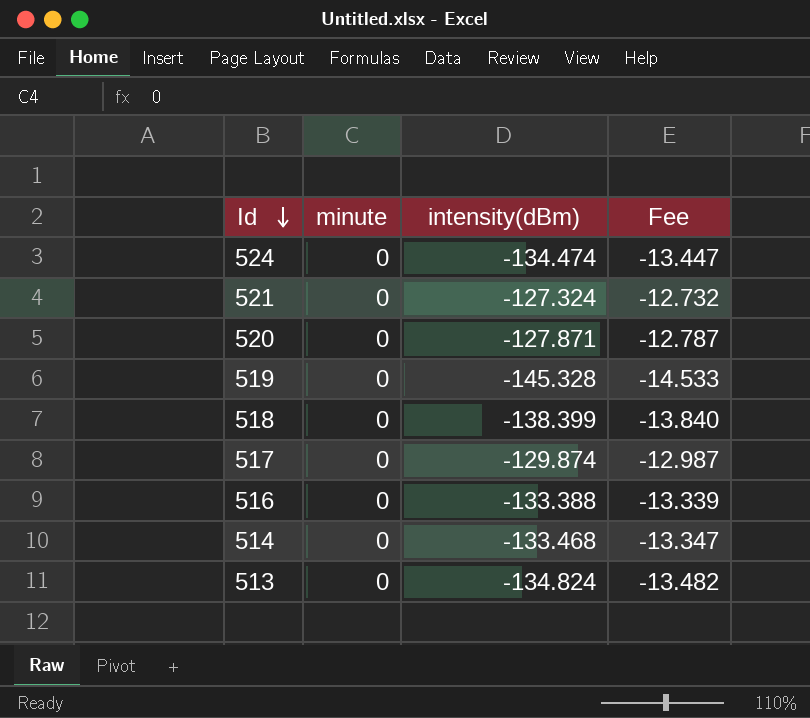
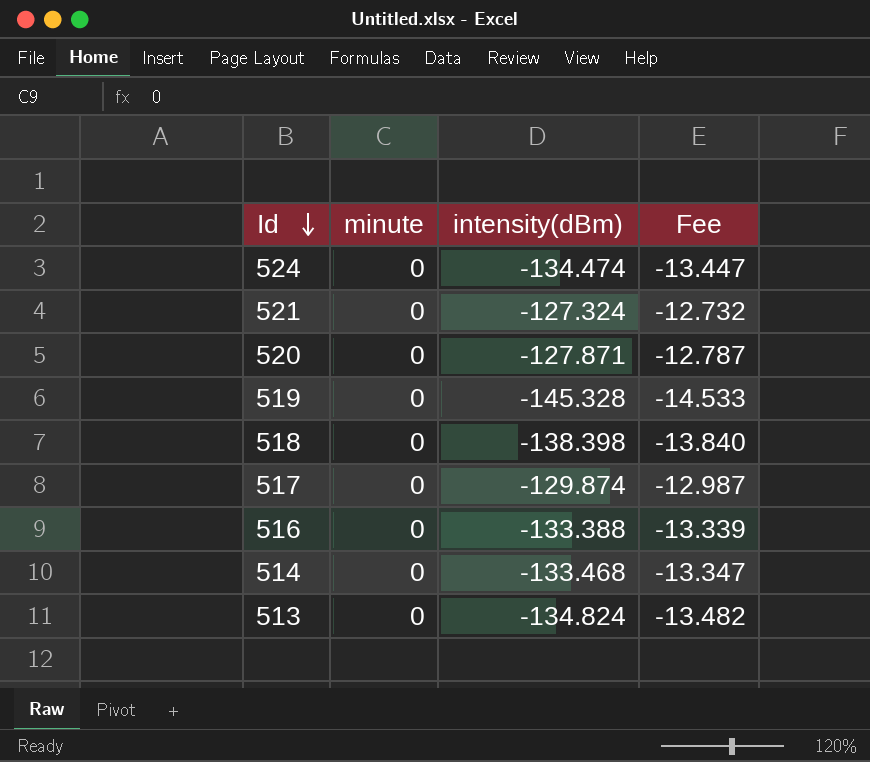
518 | intensity(dBm): -138.399 -> -138.398

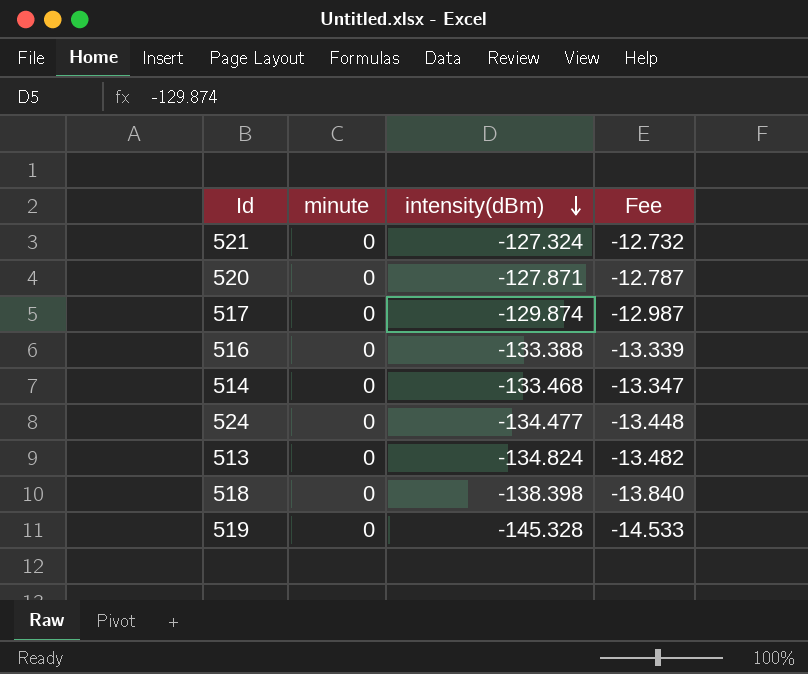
row order: Id descending -> intensity(dBm) descending
524 | intensity(dBm): -134.474 -> -134.477
524 | Fee: -13.447 -> -13.448

